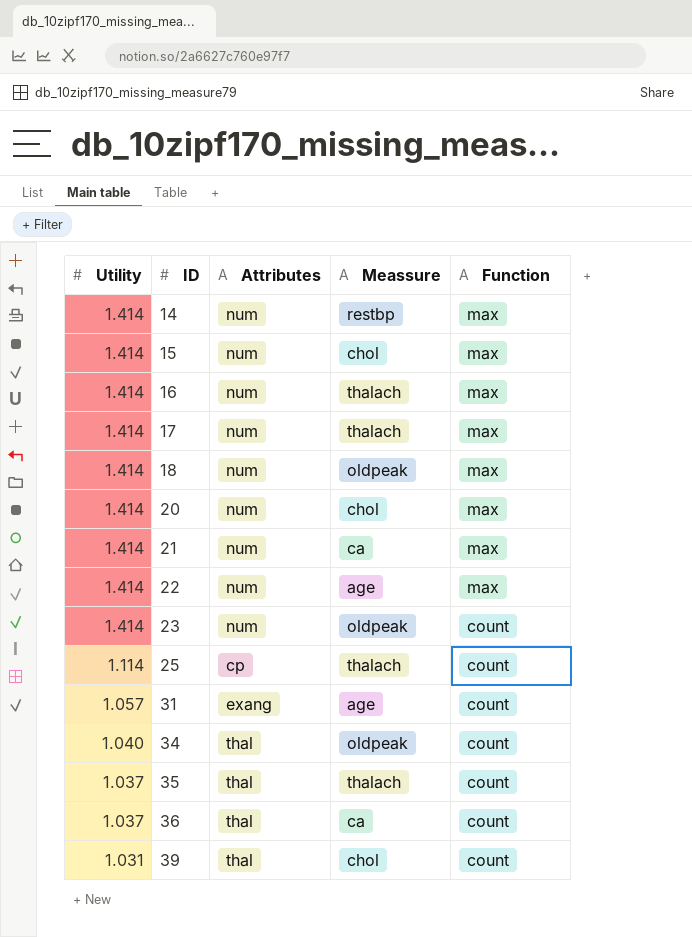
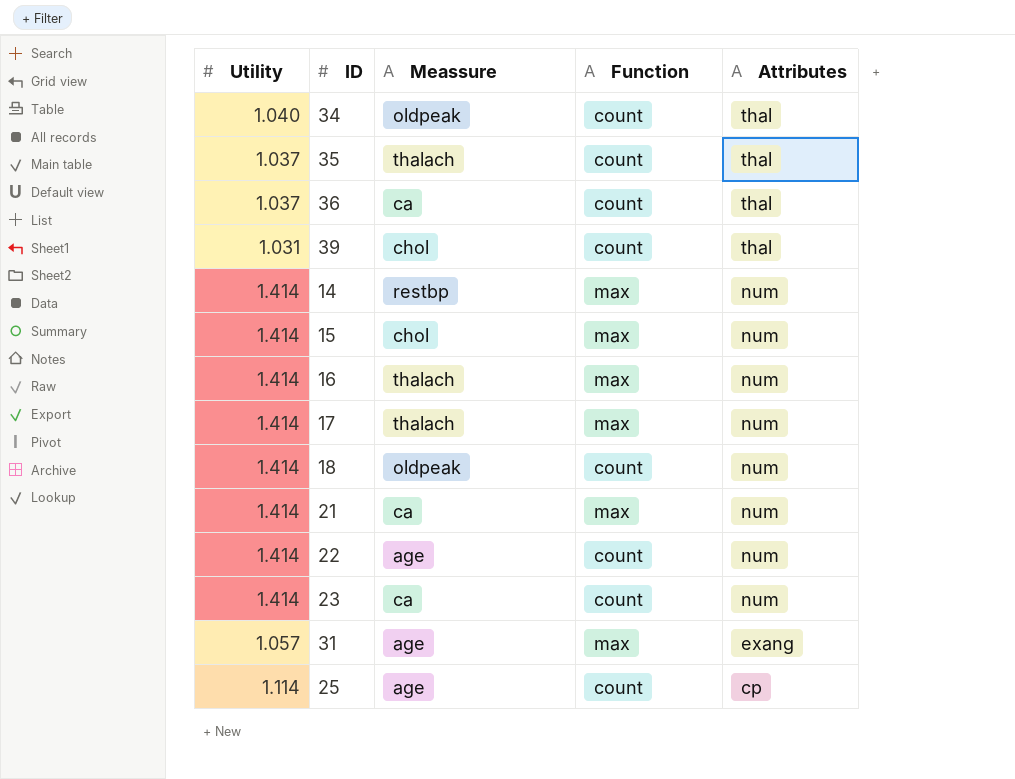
row order: Utility descending -> Attributes descending
column Attributes | position: 3 -> 5
row 20: 1.414 | num | chol | max -> none
18 | Function: max -> count
22 | Function: max -> count
23 | Meassure: oldpeak -> ca
31 | Function: count -> max
25 | Meassure: thalach -> age

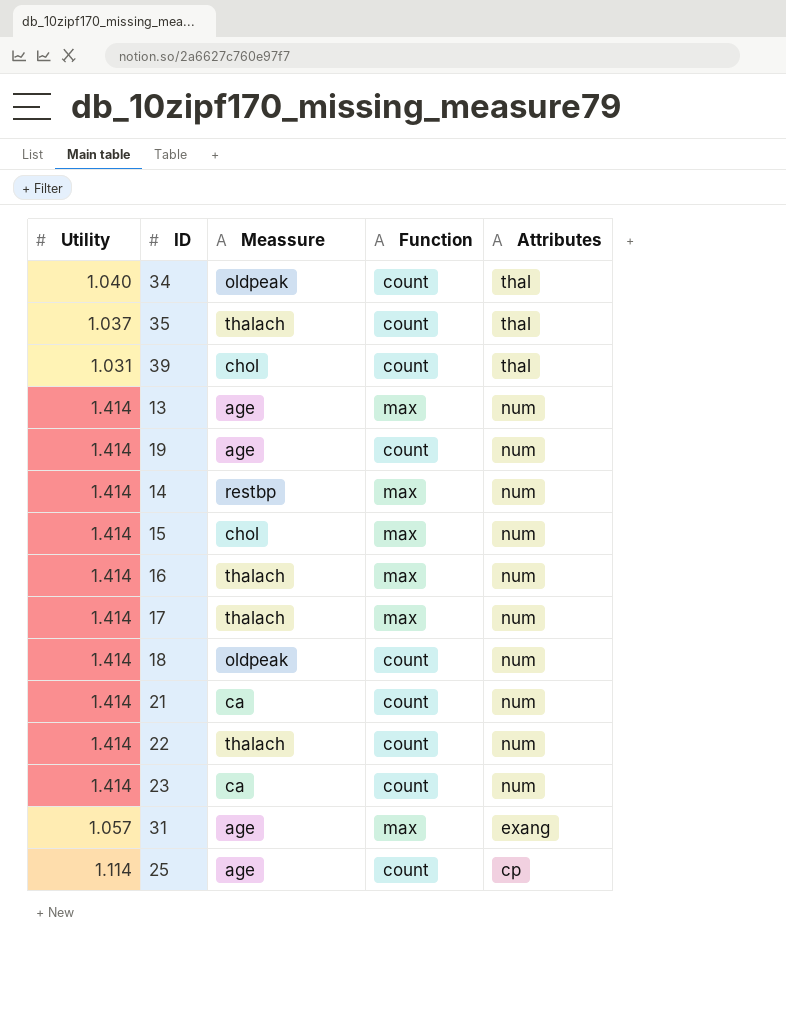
row 36: 1.037 | ca | count | thal -> none
row 13: none -> 1.414 | age | max | num
row 19: none -> 1.414 | age | count | num
21 | Function: max -> count
22 | Meassure: age -> thalach

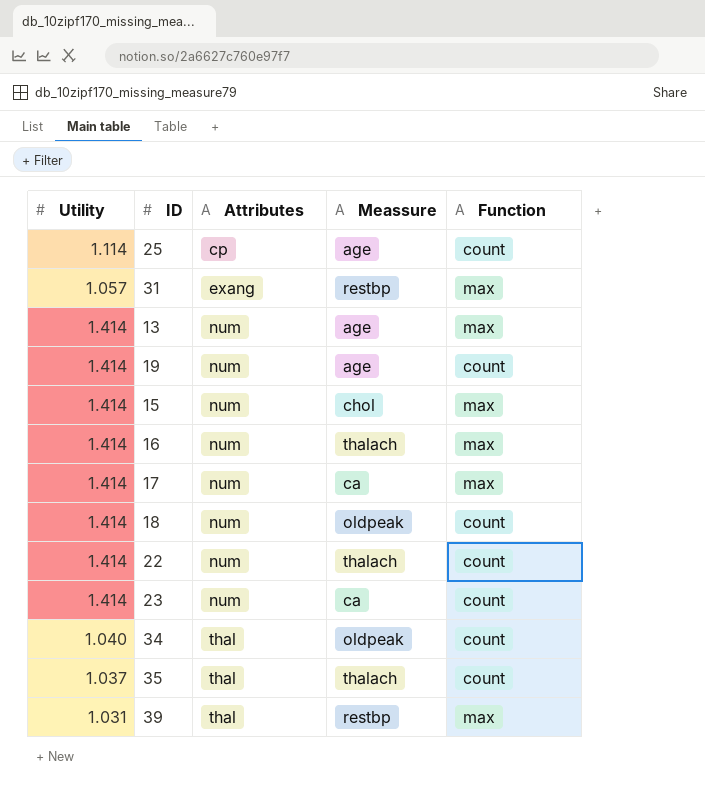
row order: Attributes descending -> Attributes ascending
column Attributes | position: 5 -> 3
row 14: 1.414 | restbp | max | num -> none
row 21: 1.414 | ca | count | num -> none
31 | Meassure: age -> restbp
17 | Meassure: thalach -> ca
39 | Meassure: chol -> restbp
39 | Function: count -> max

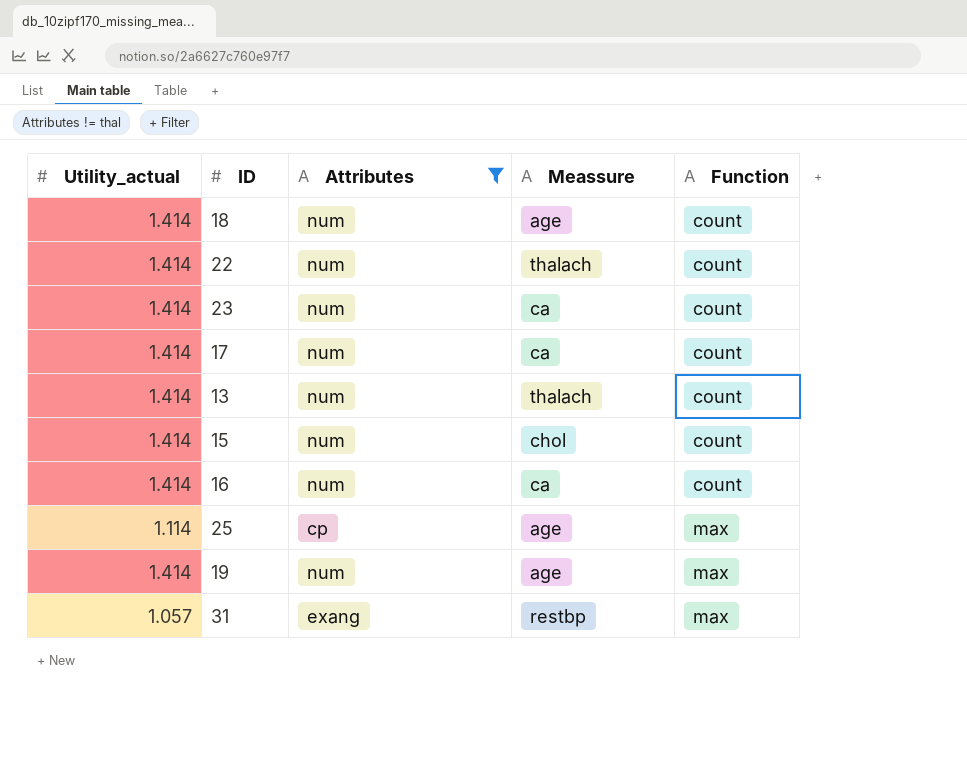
filter: none -> Attributes != thal
row order: Attributes ascending -> Function ascending
column name: Utility -> Utility_actual
18 | Meassure: oldpeak -> age
17 | Function: max -> count
13 | Meassure: age -> thalach
13 | Function: max -> count
15 | Function: max -> count
16 | Meassure: thalach -> ca
16 | Function: max -> count
25 | Function: count -> max
19 | Function: count -> max

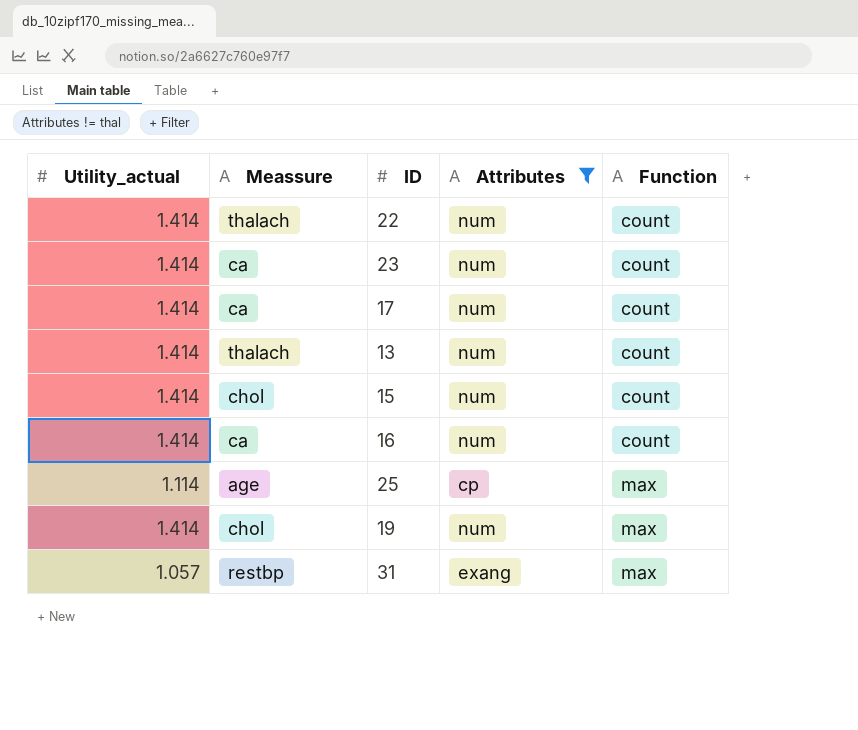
column Meassure | position: 4 -> 2
row 18: 1.414 | num | age | count -> none
19 | Meassure: age -> chol

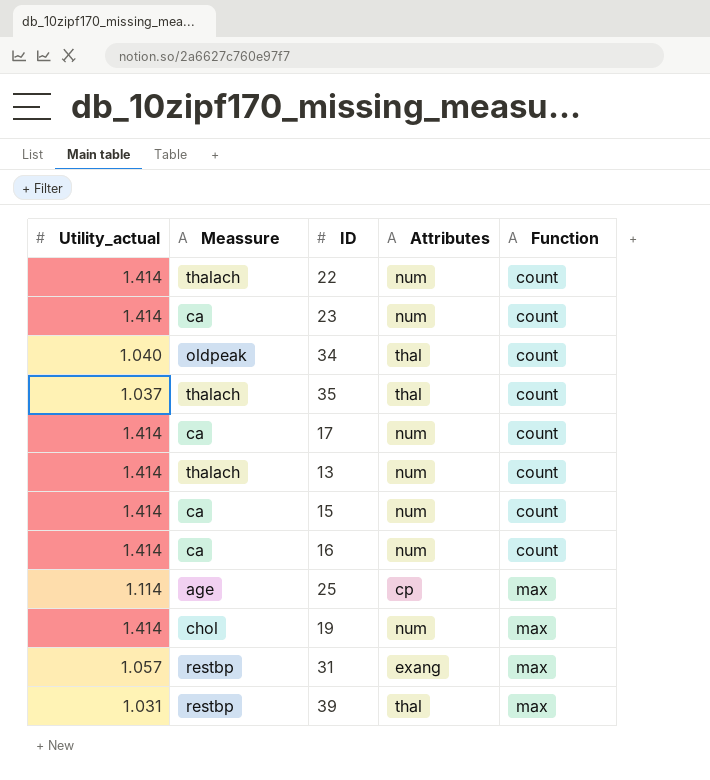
filter: Attributes != thal -> none
15 | Meassure: chol -> ca

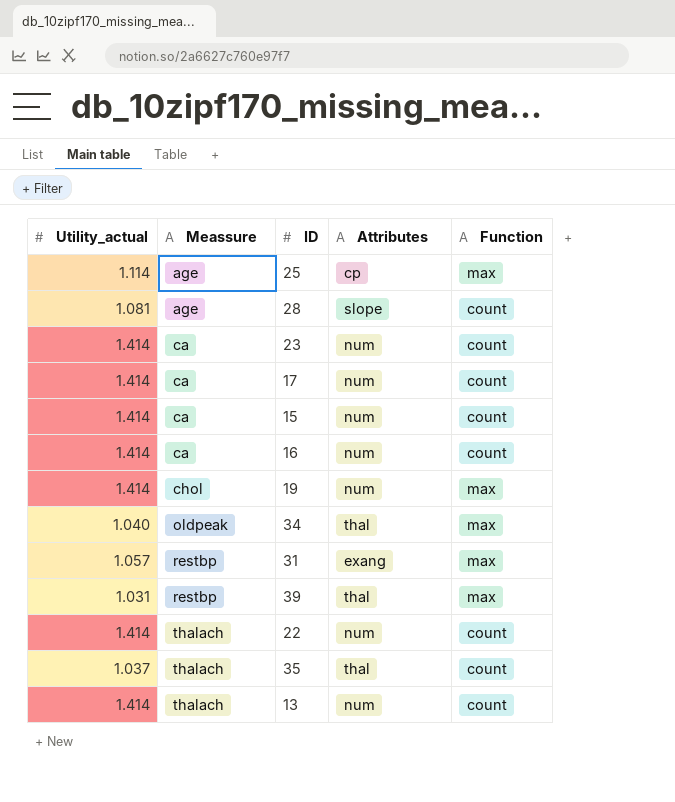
row order: Function ascending -> Meassure ascending
row 28: none -> 1.081 | age | slope | count
34 | Function: count -> max

